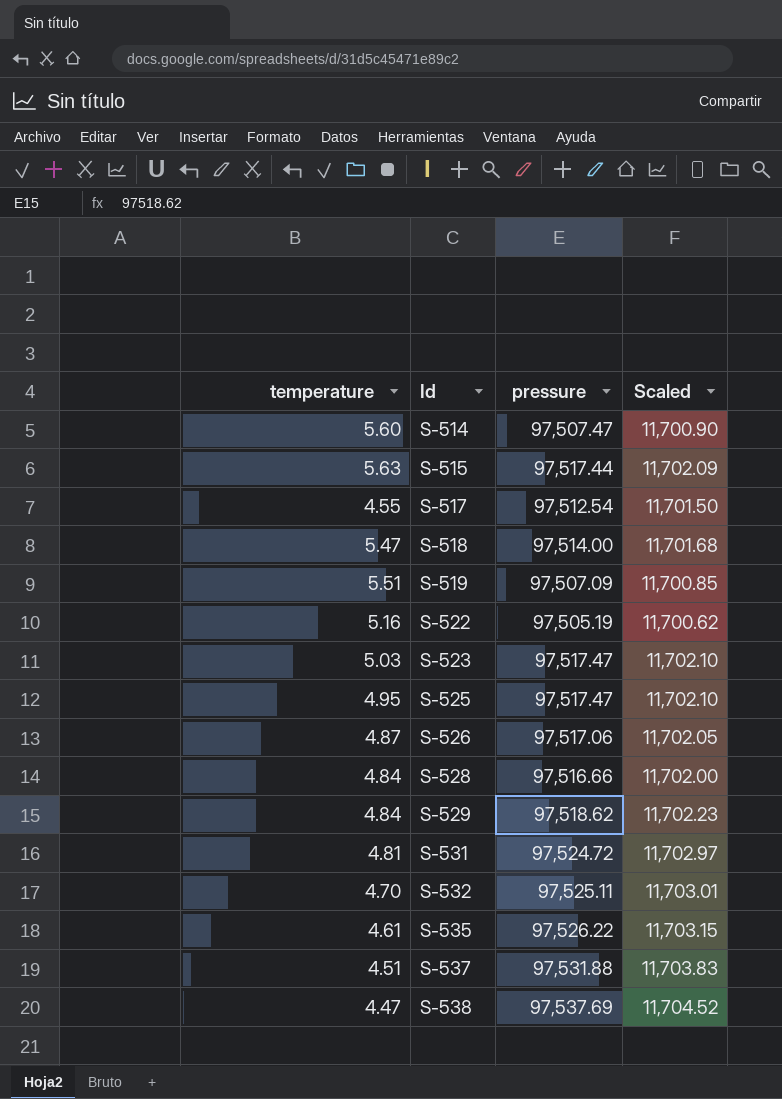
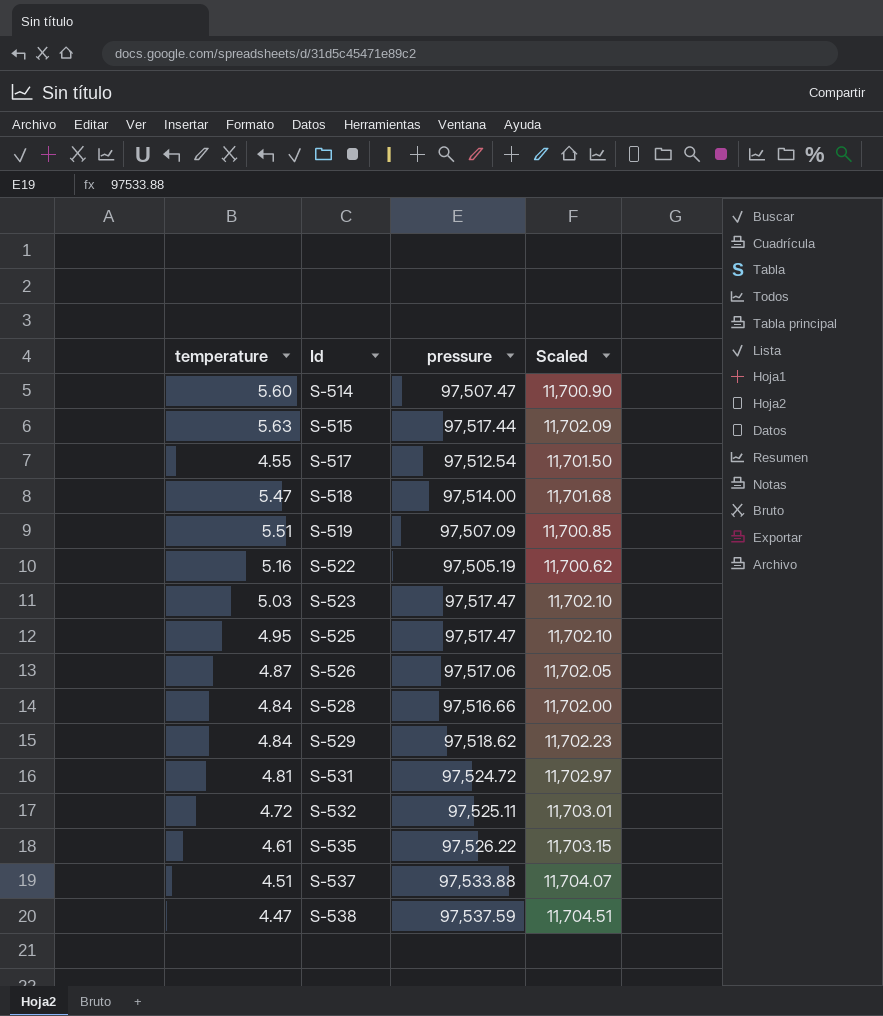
S-532 | temperature: 4.70 -> 4.72
S-537 | pressure: 97,531.88 -> 97,533.88
S-537 | Scaled: 11,703.83 -> 11,704.07
S-538 | pressure: 97,537.69 -> 97,537.59
S-538 | Scaled: 11,704.52 -> 11,704.51

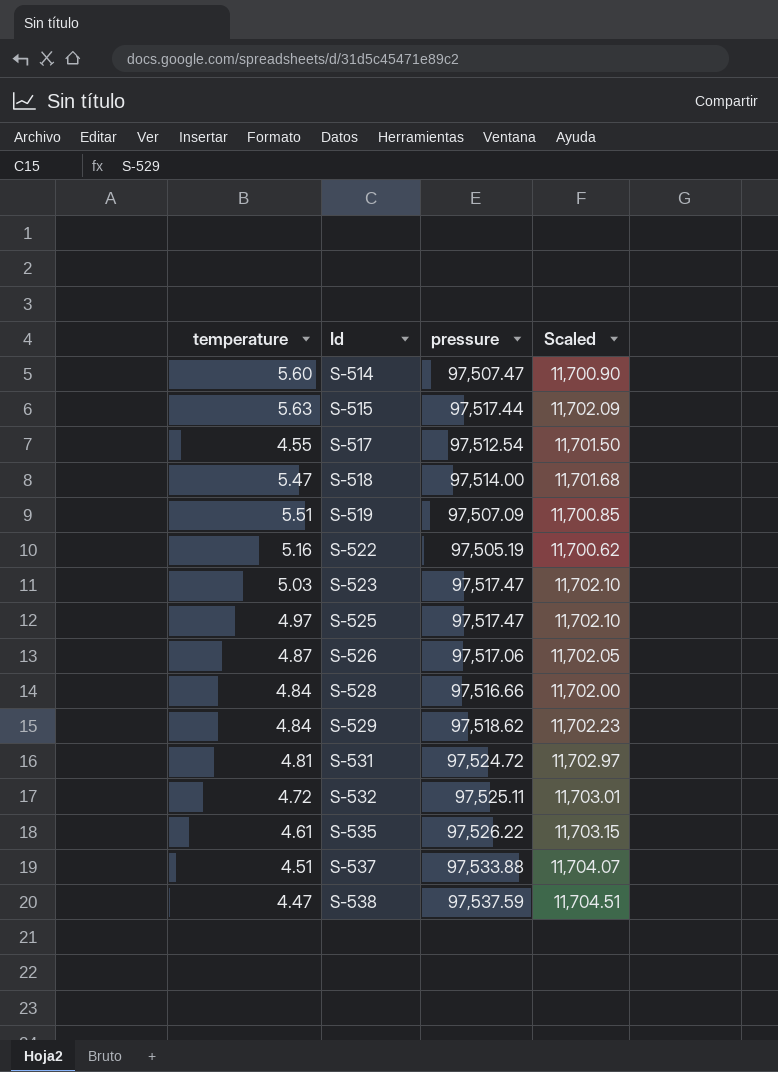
S-525 | temperature: 4.95 -> 4.97

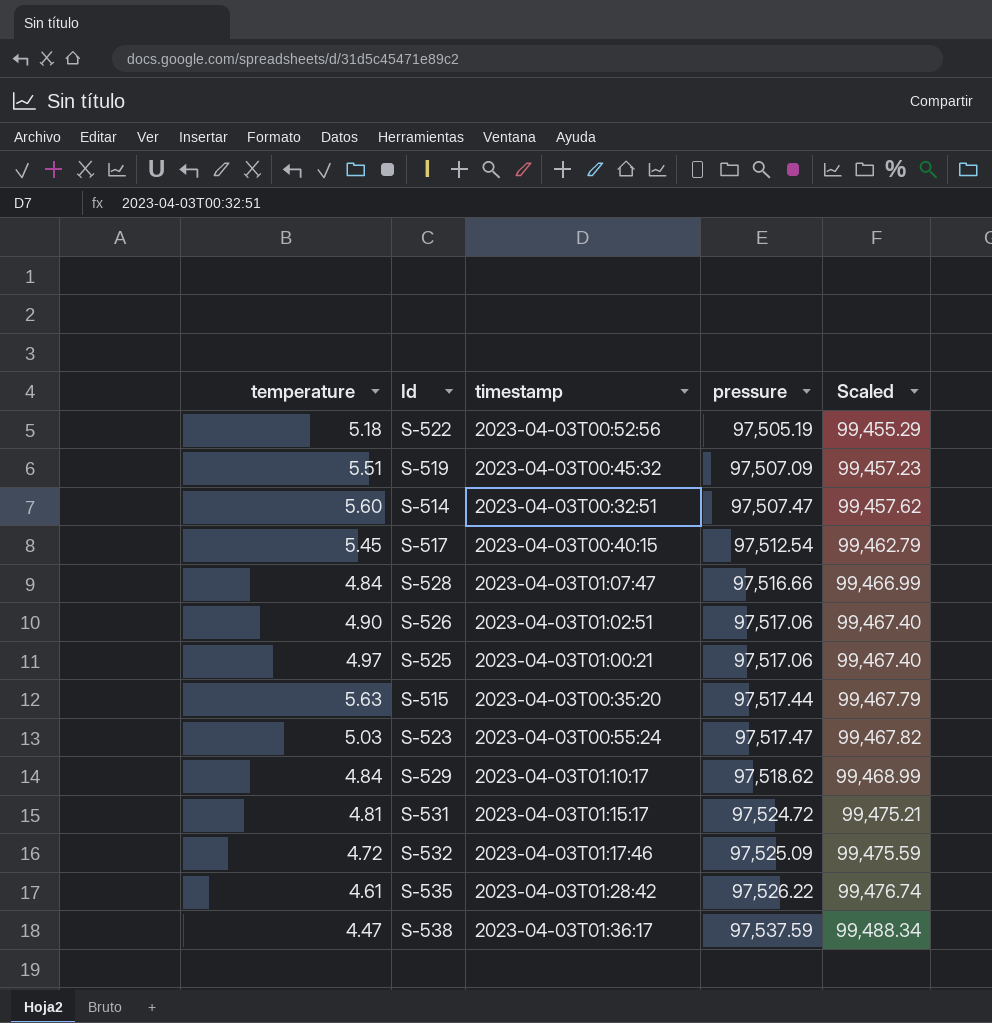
row order: Id ascending -> pressure ascending
column timestamp | position: none -> 3
column Scaled | formula: [pressure] * 0.12 -> [pressure] * 1.02
row S-518: 5.47 | 97,514.00 | 11,701.68 -> none
row S-537: 4.51 | 97,533.88 | 11,704.07 -> none
S-522 | temperature: 5.16 -> 5.18
S-517 | temperature: 4.55 -> 5.45
S-526 | temperature: 4.87 -> 4.90
S-525 | pressure: 97,517.47 -> 97,517.06
S-532 | pressure: 97,525.11 -> 97,525.09

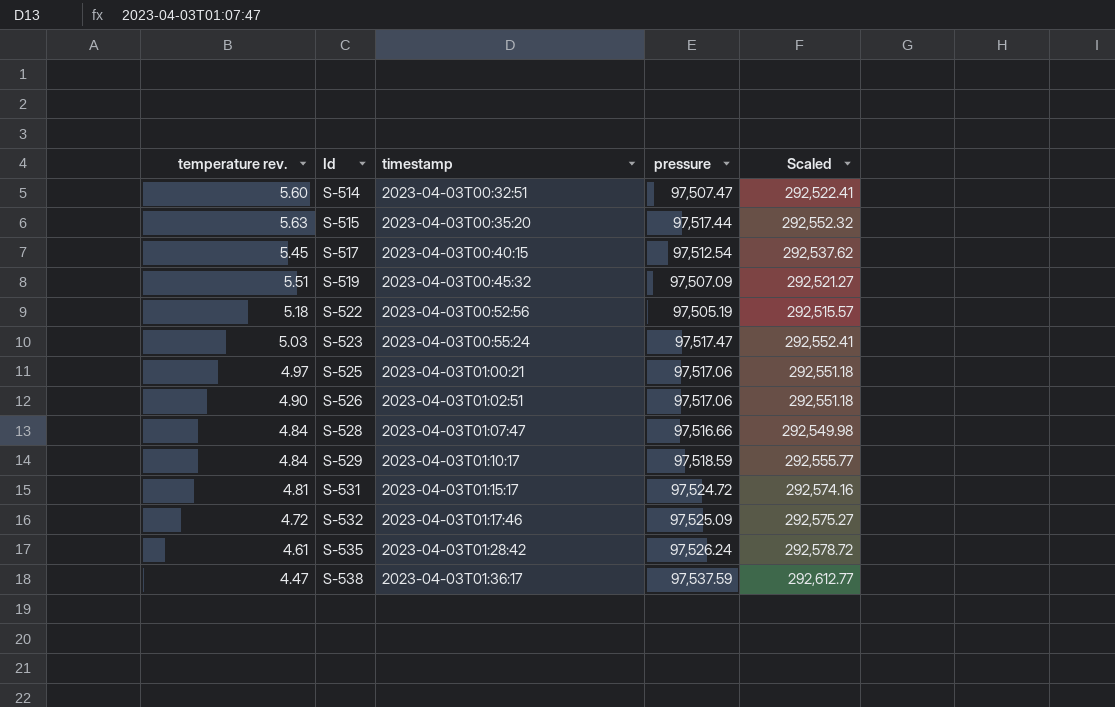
row order: pressure ascending -> Id ascending
column name: temperature -> temperature rev.
column Scaled | formula: [pressure] * 1.02 -> [pressure] * 3
S-529 | pressure: 97,518.62 -> 97,518.59
S-535 | pressure: 97,526.22 -> 97,526.24

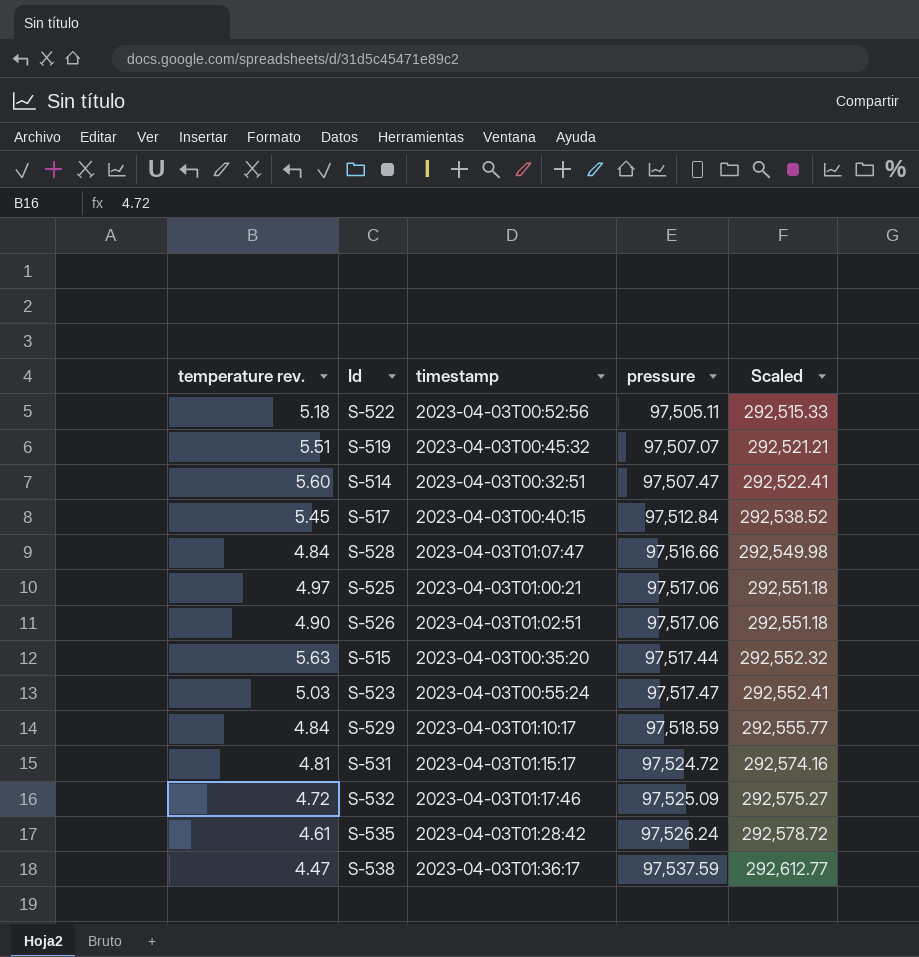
row order: Id ascending -> pressure ascending
S-522 | pressure: 97,505.19 -> 97,505.11
S-522 | Scaled: 292,515.57 -> 292,515.33
S-519 | pressure: 97,507.09 -> 97,507.07
S-519 | Scaled: 292,521.27 -> 292,521.21
S-517 | pressure: 97,512.54 -> 97,512.84
S-517 | Scaled: 292,537.62 -> 292,538.52

